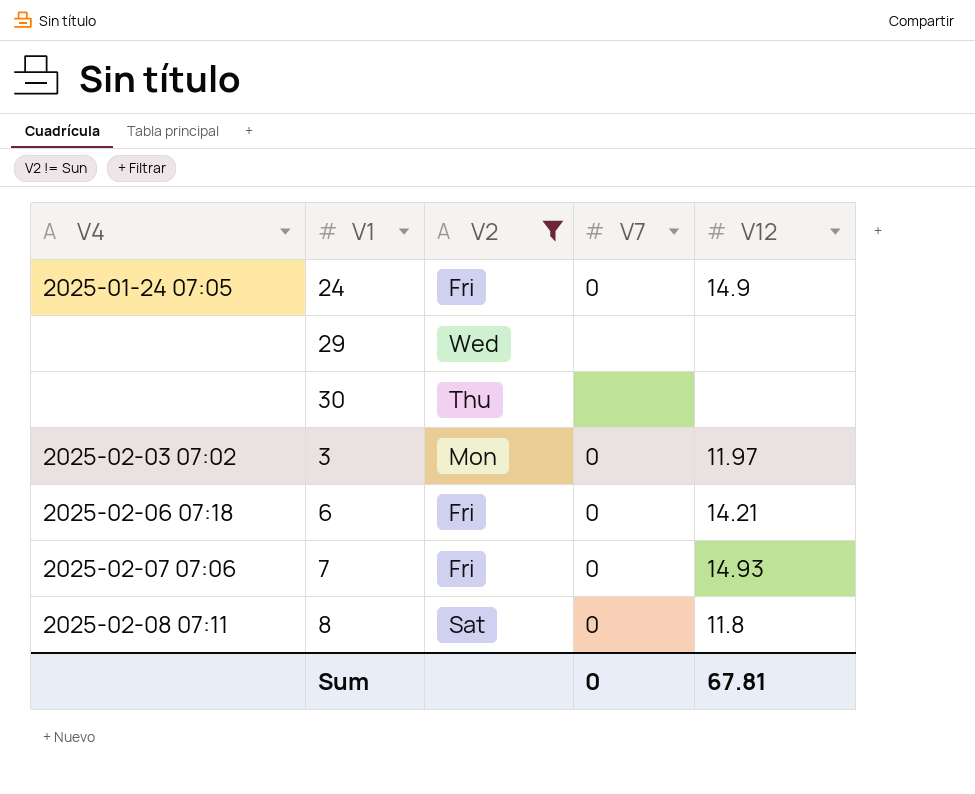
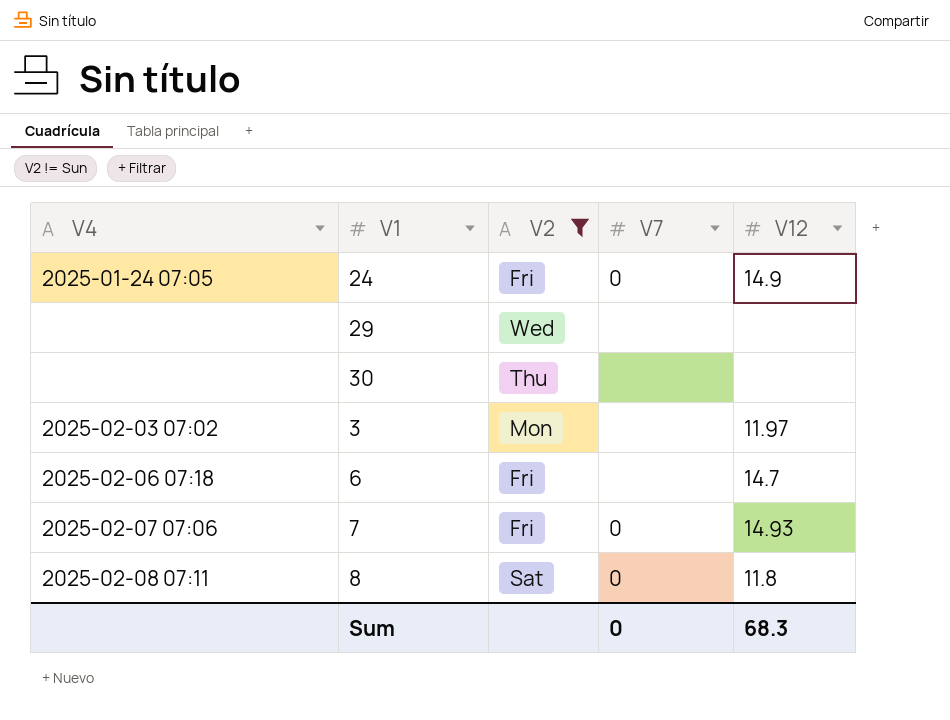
3 | V7: 0 -> none
6 | V7: 0 -> none
6 | V12: 14.21 -> 14.7
Sum | V12: 67.81 -> 68.3

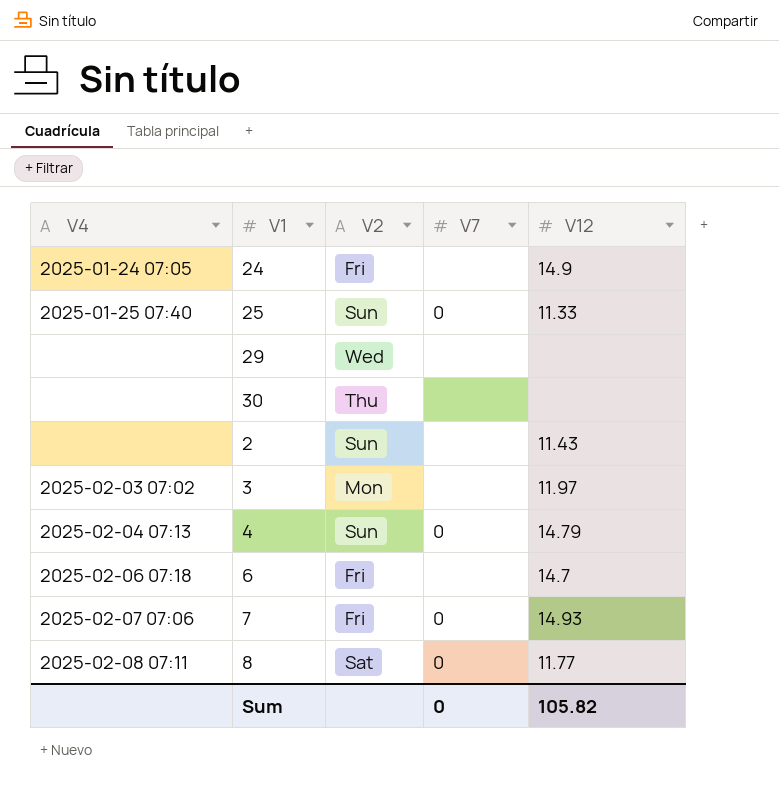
filter: V2 != Sun -> none
24 | V7: 0 -> none
8 | V12: 11.8 -> 11.77
Sum | V12: 68.3 -> 105.82

